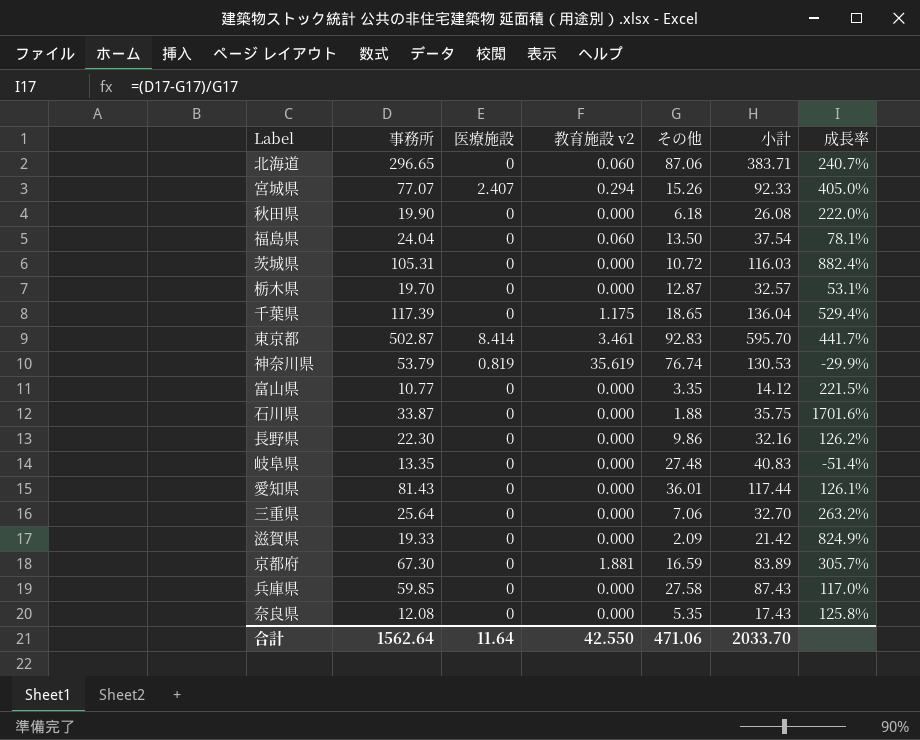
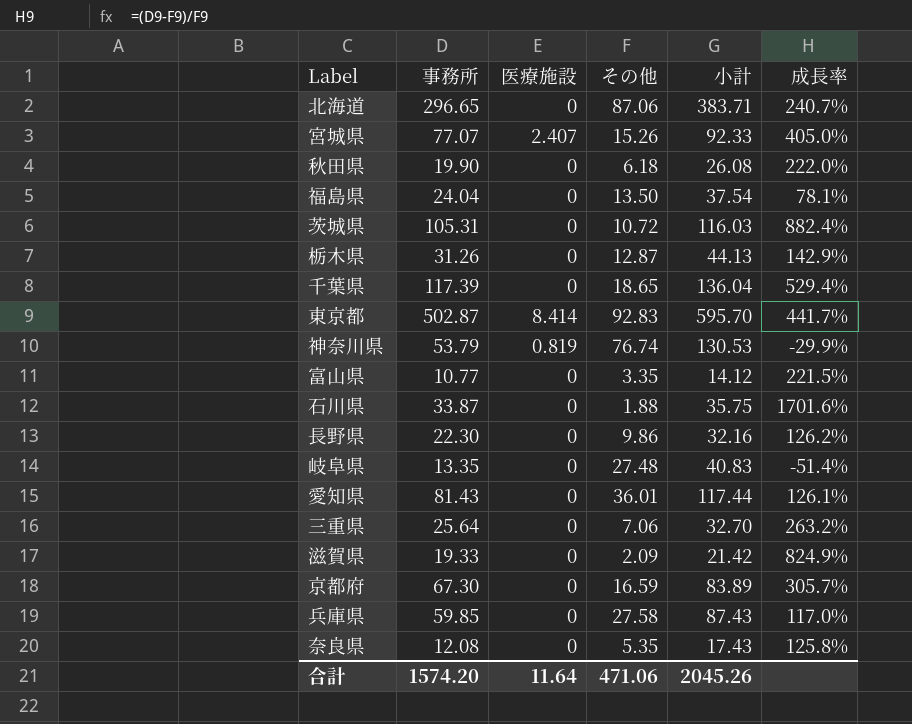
column 教育施設 v2 | position: 4 -> none
栃木県 | 事務所: 19.70 -> 31.26
栃木県 | 小計: 32.57 -> 44.13
栃木県 | 成長率: 53.1% -> 142.9%
合計 | 事務所: 1562.64 -> 1574.20
合計 | 小計: 2033.70 -> 2045.26

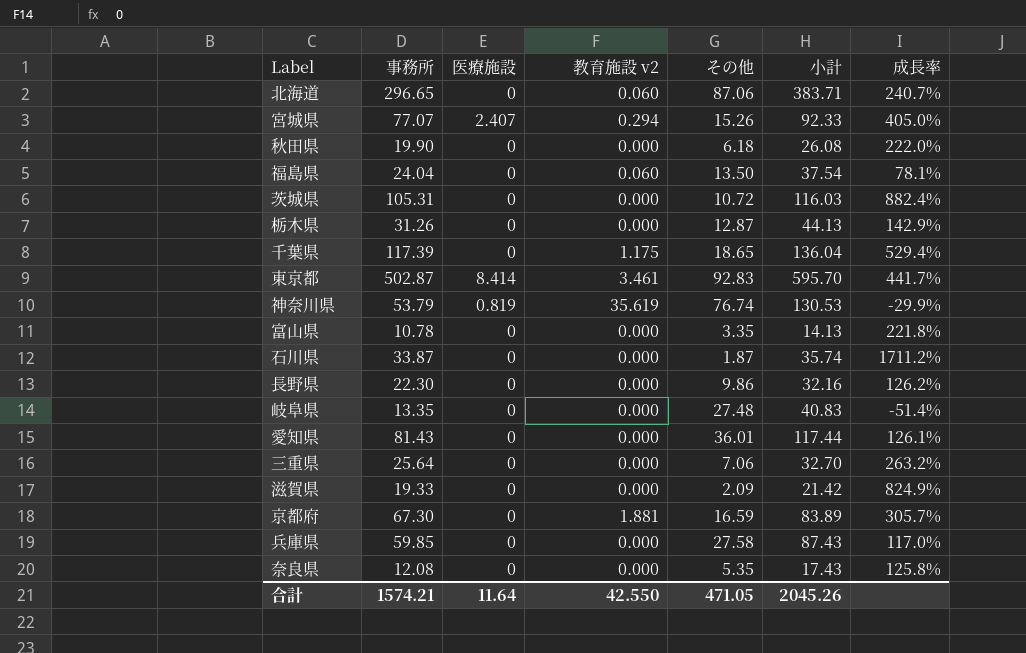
column 教育施設 v2 | position: none -> 4
富山県 | 事務所: 10.77 -> 10.78
富山県 | 小計: 14.12 -> 14.13
富山県 | 成長率: 221.5% -> 221.8%
石川県 | その他: 1.88 -> 1.87
石川県 | 小計: 35.75 -> 35.74
石川県 | 成長率: 1701.6% -> 1711.2%
合計 | 事務所: 1574.20 -> 1574.21
合計 | その他: 471.06 -> 471.05

